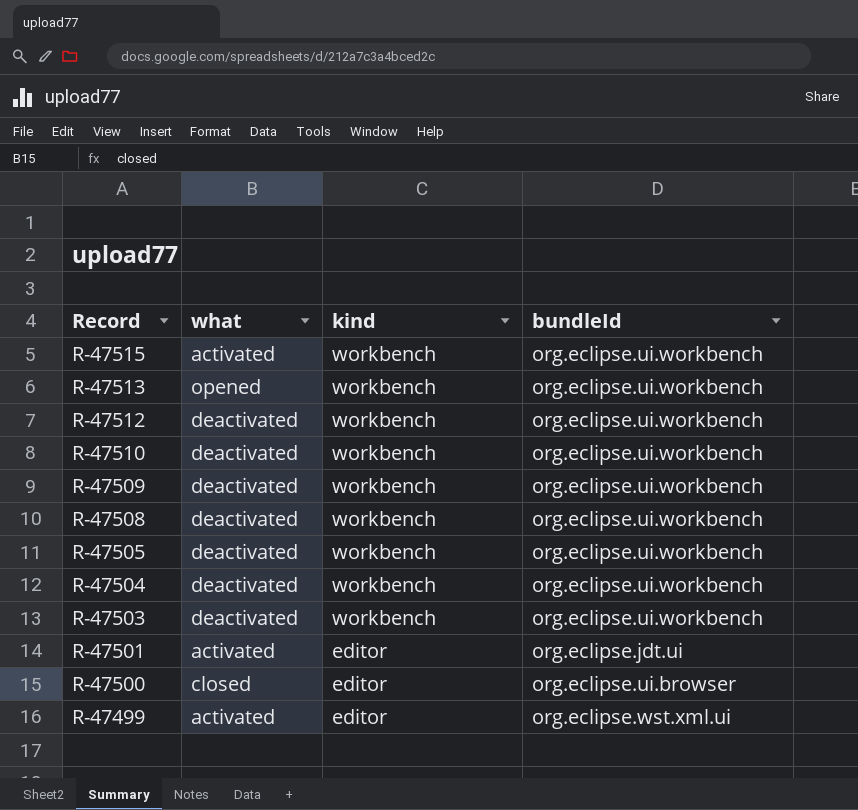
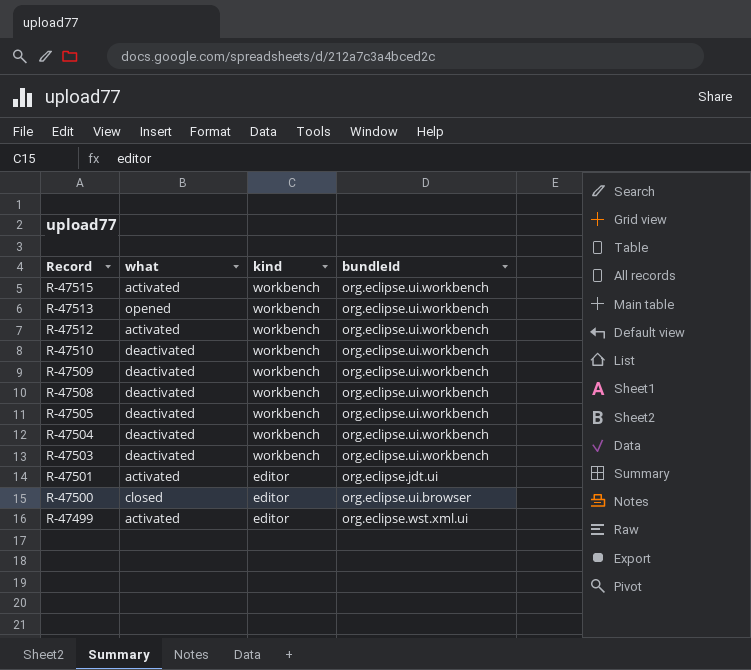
R-47512 | what: deactivated -> activated

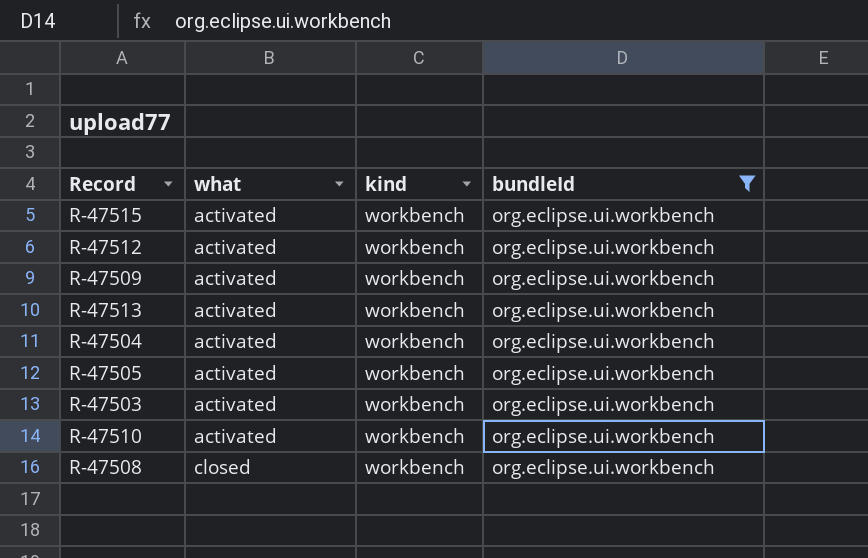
filter: none -> bundleId = org.eclipse.ui.workbench
row order: Record descending -> what ascending
R-47509 | what: deactivated -> activated
R-47513 | what: opened -> activated
R-47504 | what: deactivated -> activated
R-47505 | what: deactivated -> activated
R-47503 | what: deactivated -> activated
R-47510 | what: deactivated -> activated
R-47508 | what: deactivated -> closed

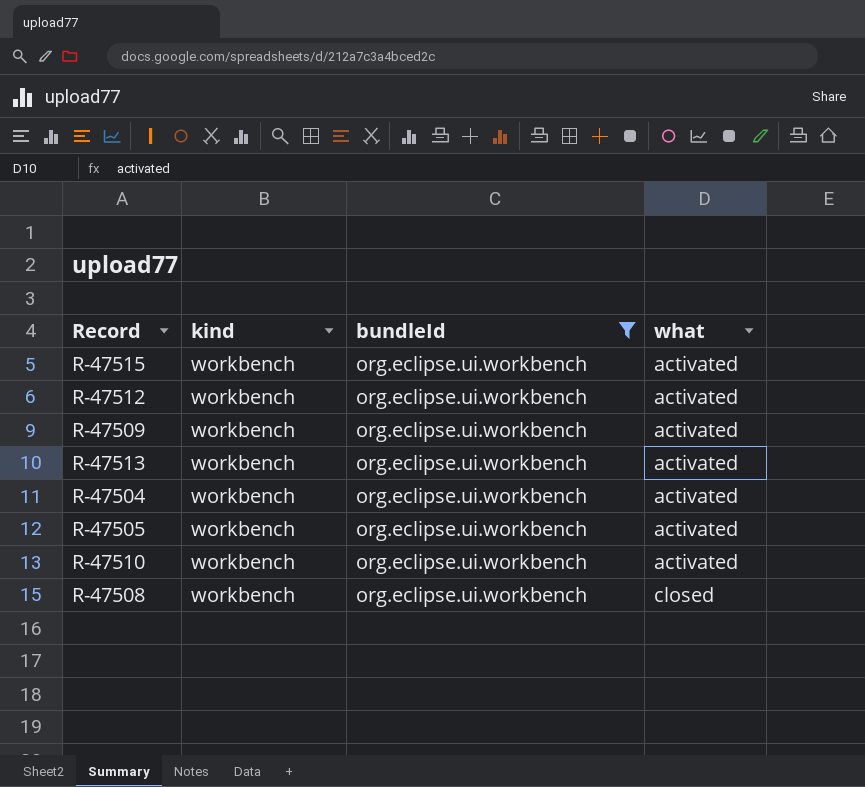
column what | position: 2 -> 4
row R-47503: activated | workbench | org.eclipse.ui.workbench -> none

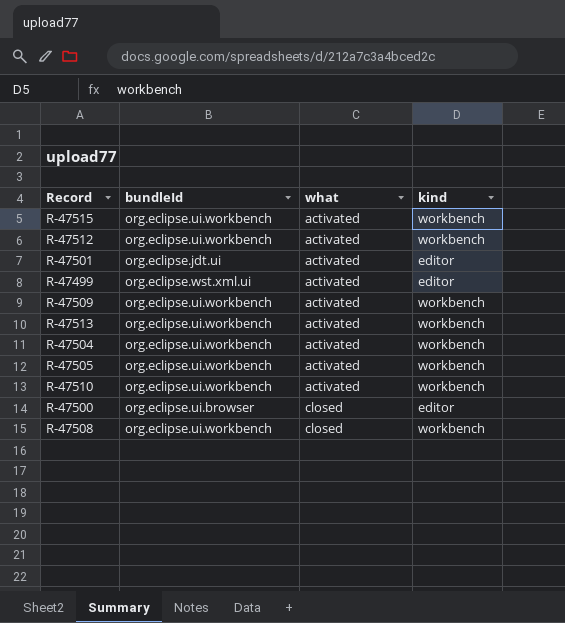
filter: bundleId = org.eclipse.ui.workbench -> none
column kind | position: 2 -> 4

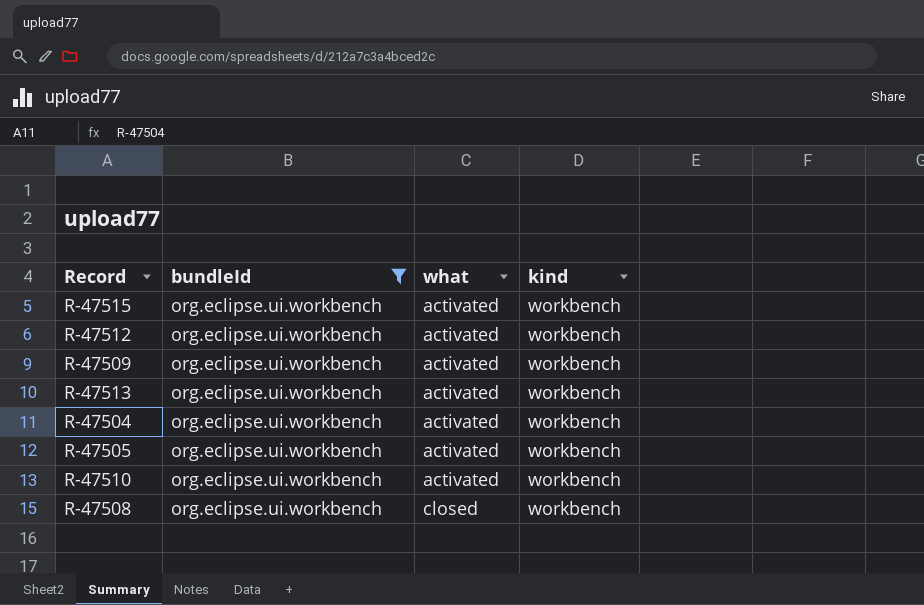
filter: none -> bundleId = org.eclipse.ui.workbench

